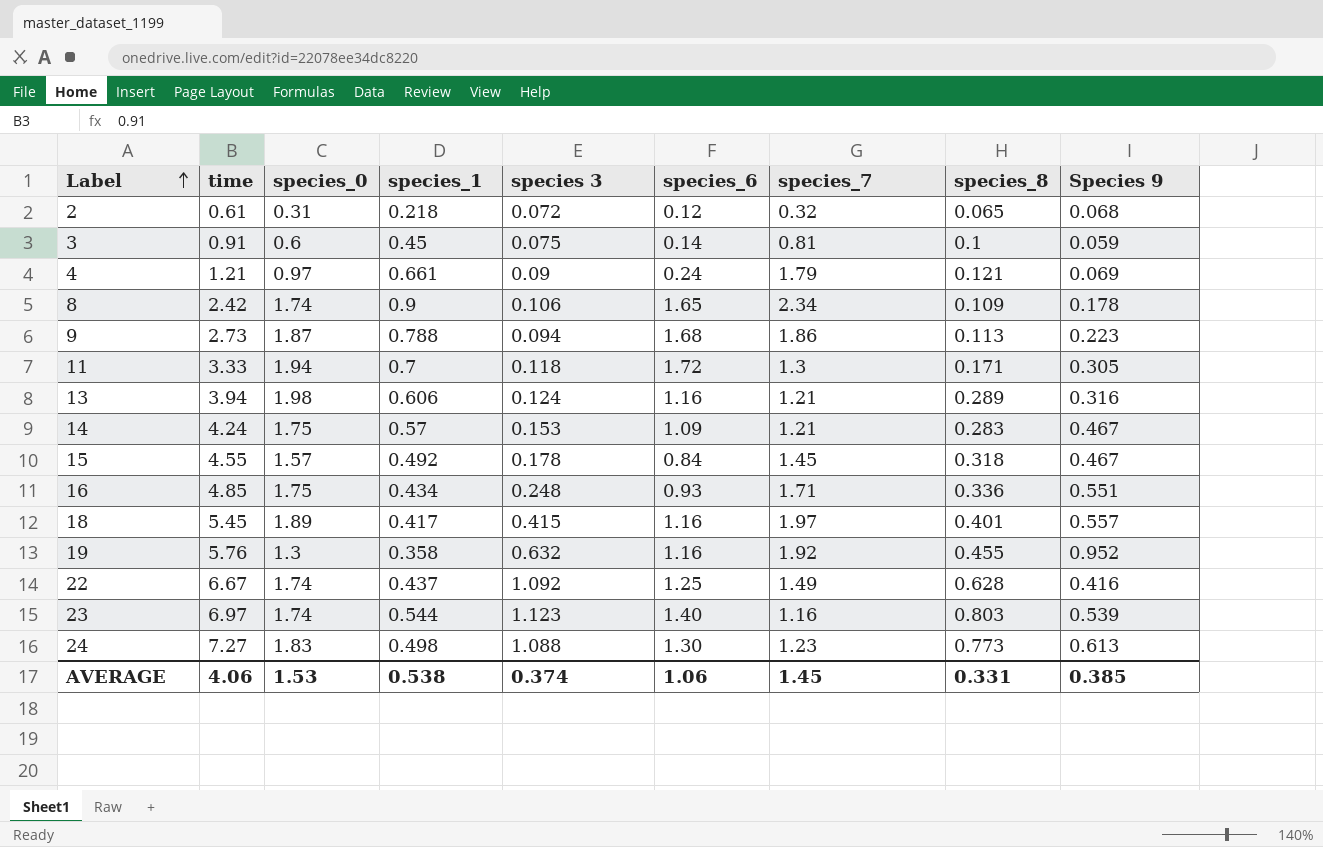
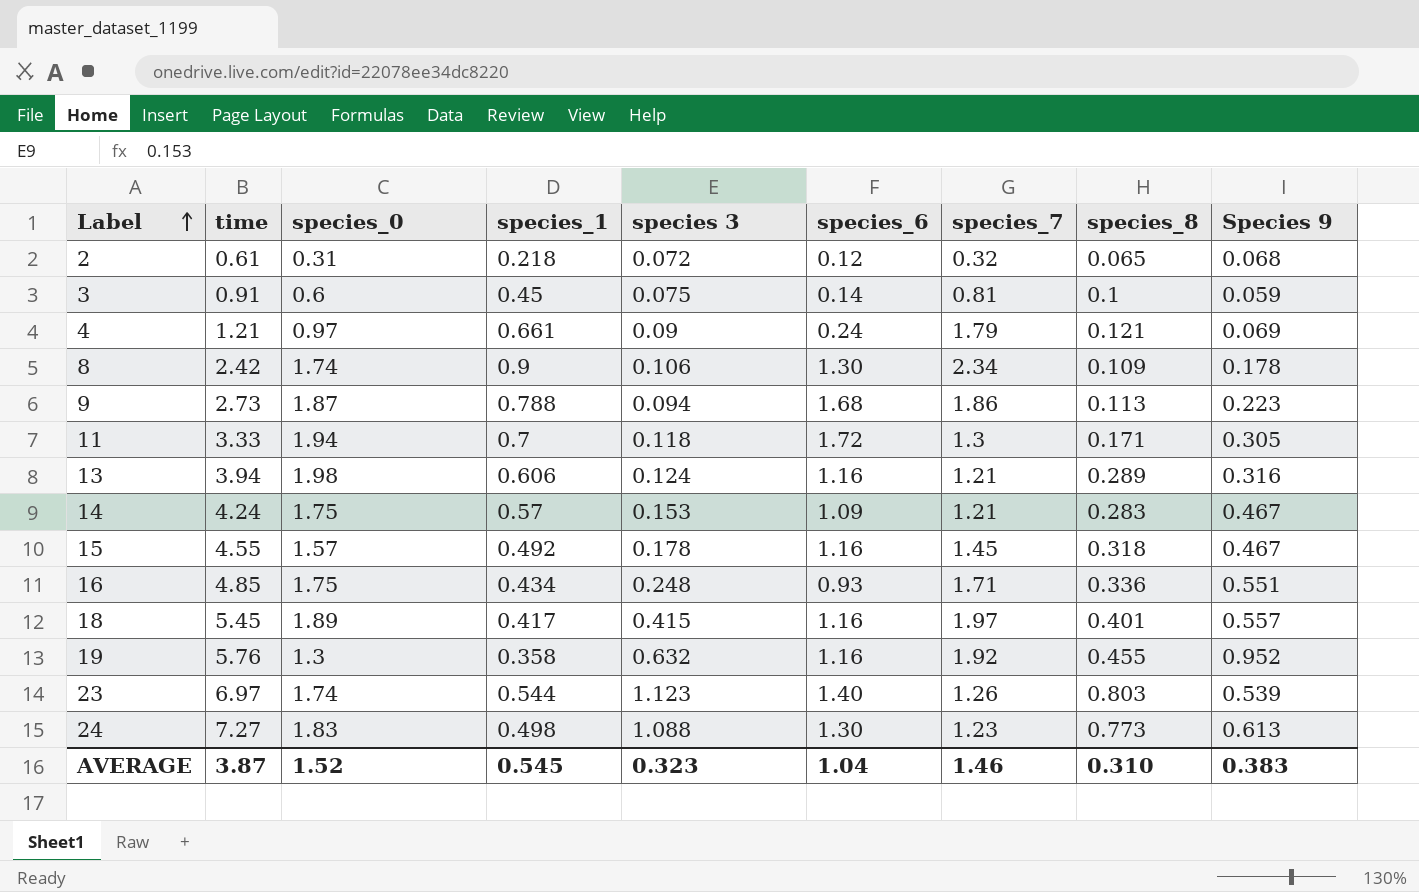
row 22: 6.67 | 1.74 | 0.437 | 1.092 | 1.25 | 1.49 | 0.628 | 0.416 -> none
8 | species_6: 1.65 -> 1.30
15 | species_6: 0.84 -> 1.16
23 | species_7: 1.16 -> 1.26
AVERAGE | time: 4.06 -> 3.87
AVERAGE | species_0: 1.53 -> 1.52
AVERAGE | species_1: 0.538 -> 0.545
AVERAGE | species 3: 0.374 -> 0.323
AVERAGE | species_6: 1.06 -> 1.04
AVERAGE | species_7: 1.45 -> 1.46
AVERAGE | species_8: 0.331 -> 0.310
AVERAGE | Species 9: 0.385 -> 0.383

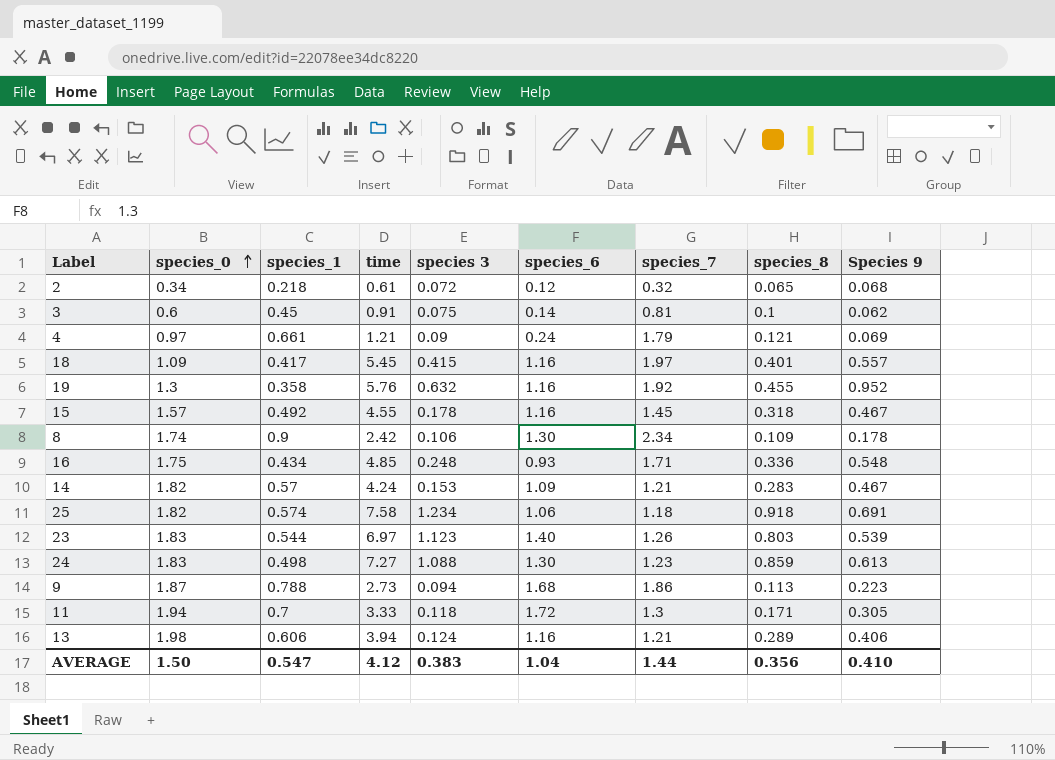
row order: Label ascending -> species_0 ascending
column time | position: 2 -> 4
2 | species_0: 0.31 -> 0.34
3 | Species 9: 0.059 -> 0.062
18 | species_0: 1.89 -> 1.09
16 | Species 9: 0.551 -> 0.548
14 | species_0: 1.75 -> 1.82
row 25: none -> 1.82 | 0.574 | 7.58 | 1.234 | 1.06 | 1.18 | 0.918 | 0.691
23 | species_0: 1.74 -> 1.83
24 | species_8: 0.773 -> 0.859
13 | Species 9: 0.316 -> 0.406
AVERAGE | species_0: 1.52 -> 1.50
AVERAGE | species_1: 0.545 -> 0.547
AVERAGE | time: 3.87 -> 4.12
AVERAGE | species 3: 0.323 -> 0.383
AVERAGE | species_7: 1.46 -> 1.44
AVERAGE | species_8: 0.310 -> 0.356
AVERAGE | Species 9: 0.383 -> 0.410

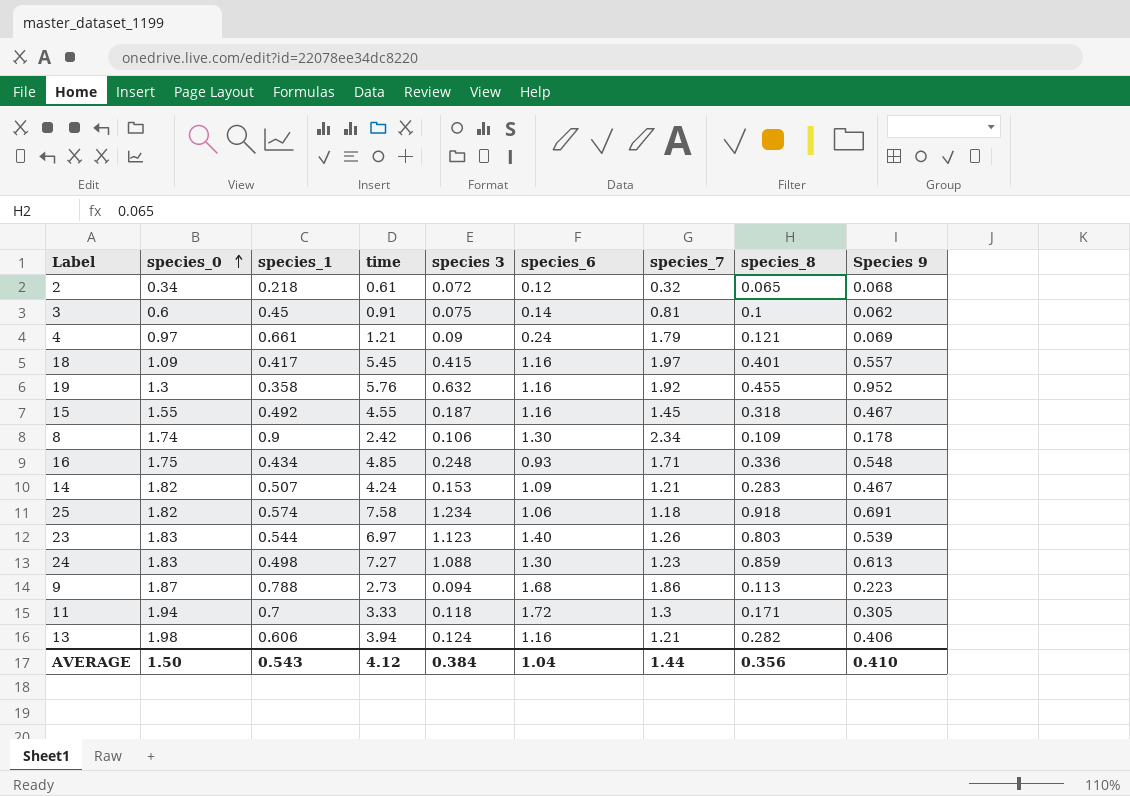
15 | species_0: 1.57 -> 1.55
15 | species 3: 0.178 -> 0.187
14 | species_1: 0.57 -> 0.507
13 | species_8: 0.289 -> 0.282
AVERAGE | species_1: 0.547 -> 0.543
AVERAGE | species 3: 0.383 -> 0.384

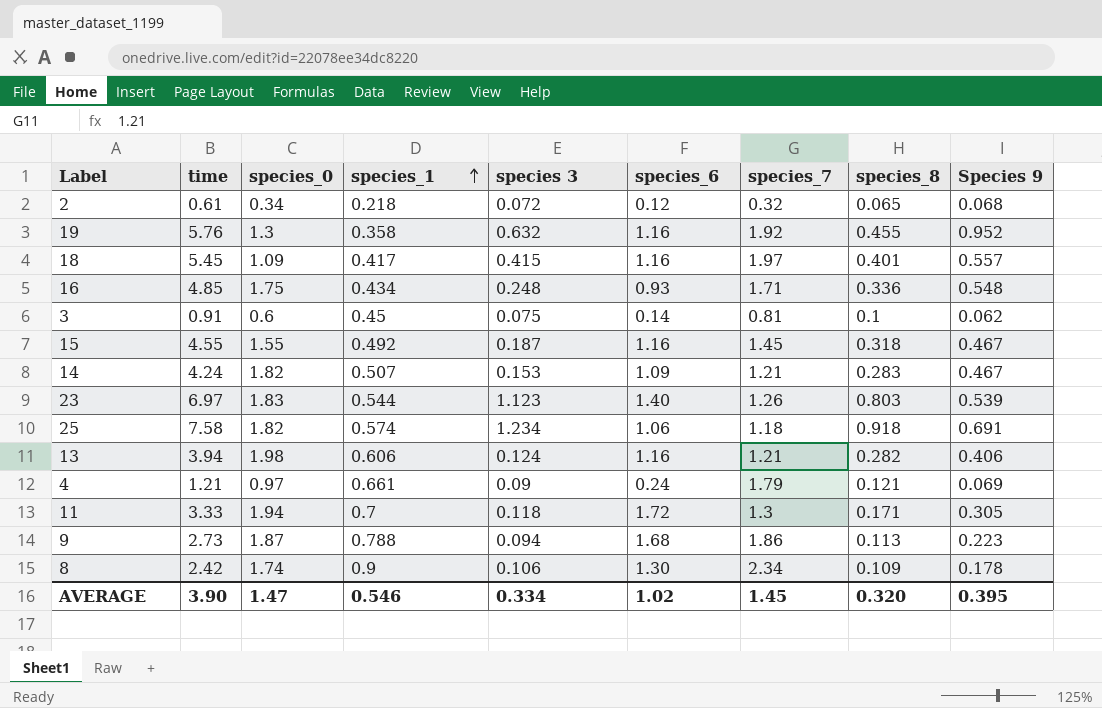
row order: species_0 ascending -> species_1 ascending
column time | position: 4 -> 2
row 24: 1.83 | 0.498 | 7.27 | 1.088 | 1.30 | 1.23 | 0.859 | 0.613 -> none
AVERAGE | time: 4.12 -> 3.90
AVERAGE | species_0: 1.50 -> 1.47
AVERAGE | species_1: 0.543 -> 0.546
AVERAGE | species 3: 0.384 -> 0.334
AVERAGE | species_6: 1.04 -> 1.02
AVERAGE | species_7: 1.44 -> 1.45
AVERAGE | species_8: 0.356 -> 0.320
AVERAGE | Species 9: 0.410 -> 0.395

